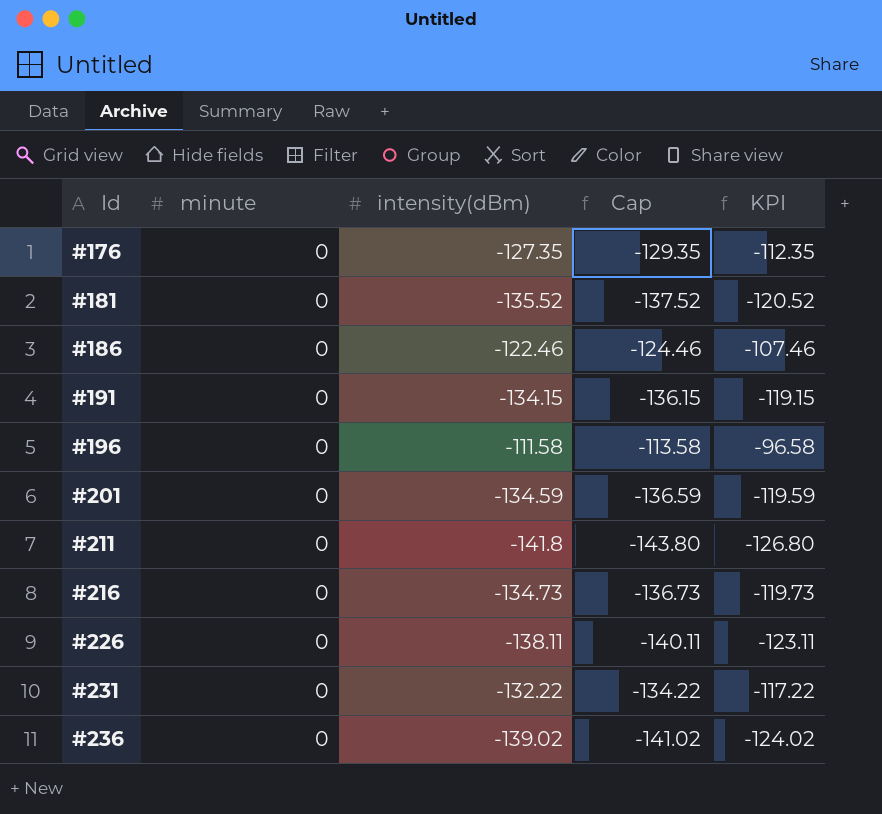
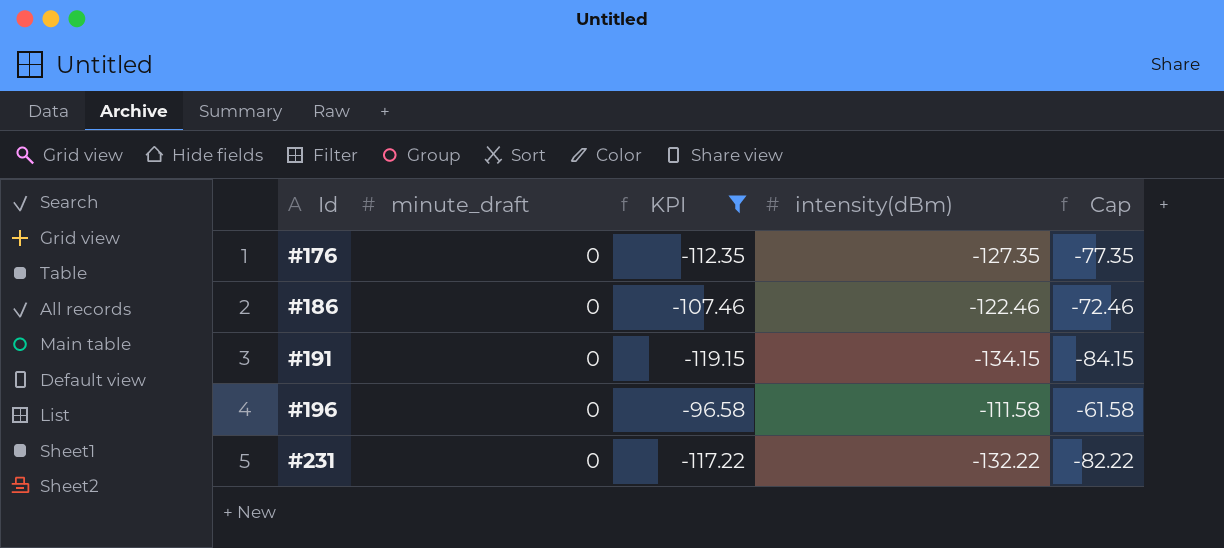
filter: none -> KPI >= -119.15
column name: minute -> minute_draft
column KPI | position: 5 -> 3
column Cap | formula: [intensity(dBm)] - 2 -> [intensity(dBm)] + 50

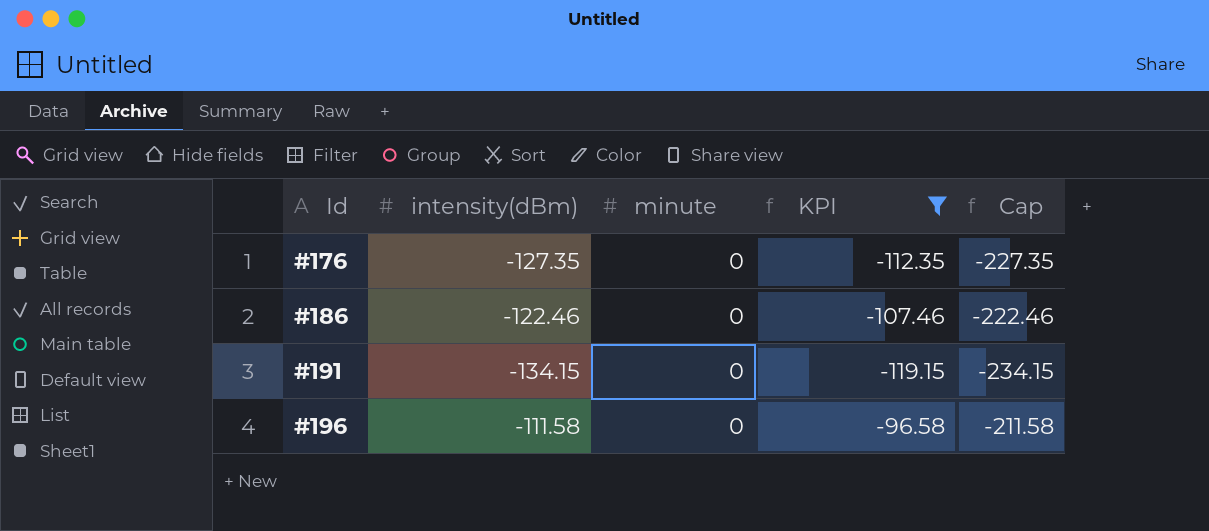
column intensity(dBm) | position: 4 -> 2
column name: minute_draft -> minute
column Cap | formula: [intensity(dBm)] + 50 -> [intensity(dBm)] - 100
row #231: 0 | -117.22 | -132.22 | -82.22 -> none

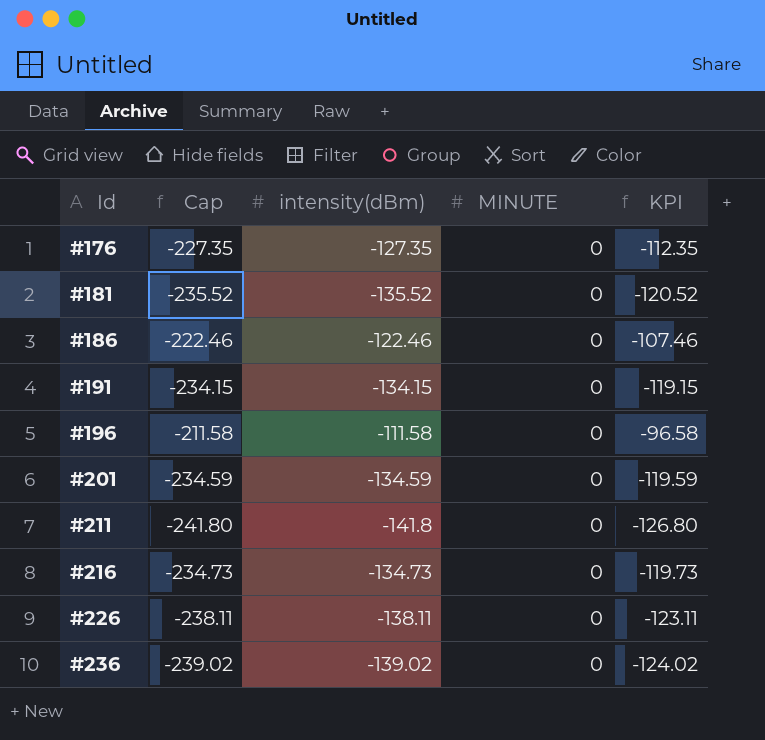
filter: KPI >= -119.15 -> none
column Cap | position: 5 -> 2
column name: minute -> MINUTE

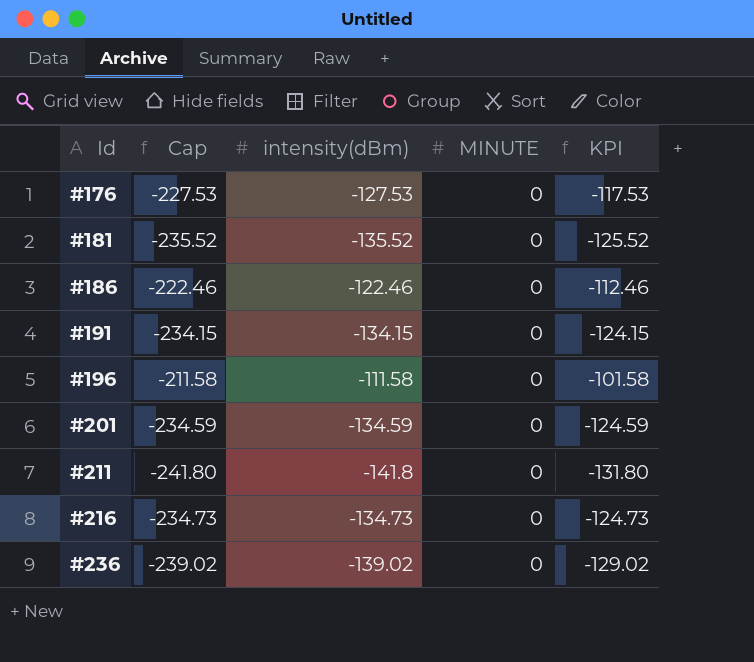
column KPI | formula: [intensity(dBm)] + 15 -> [intensity(dBm)] + 10
row #226: -238.11 | -138.11 | 0 | -123.11 -> none
#176 | Cap: -227.35 -> -227.53
#176 | intensity(dBm): -127.35 -> -127.53

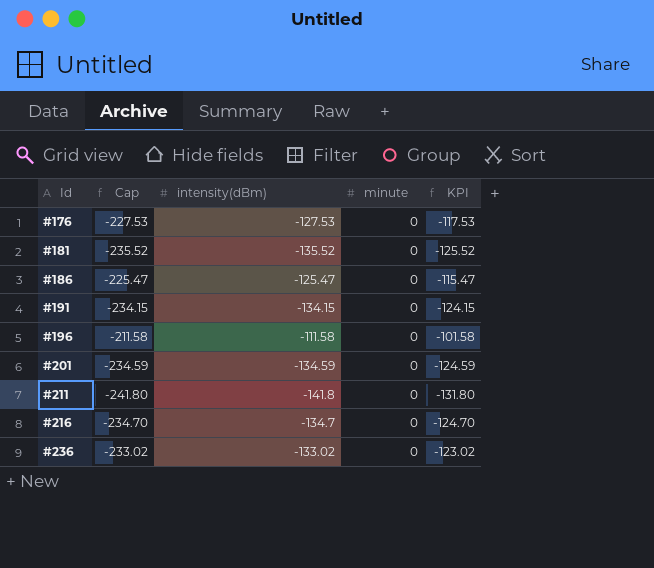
column name: MINUTE -> minute
#186 | Cap: -222.46 -> -225.47
#186 | intensity(dBm): -122.46 -> -125.47
#186 | KPI: -112.46 -> -115.47
#216 | Cap: -234.73 -> -234.70
#216 | intensity(dBm): -134.73 -> -134.7
#216 | KPI: -124.73 -> -124.70
#236 | Cap: -239.02 -> -233.02
#236 | intensity(dBm): -139.02 -> -133.02
#236 | KPI: -129.02 -> -123.02

